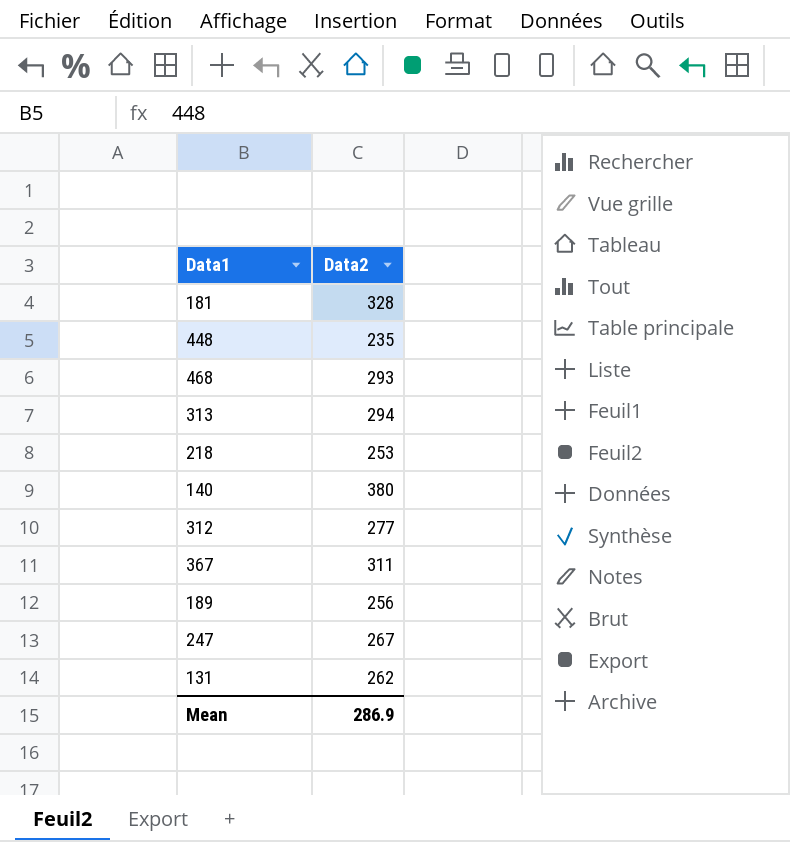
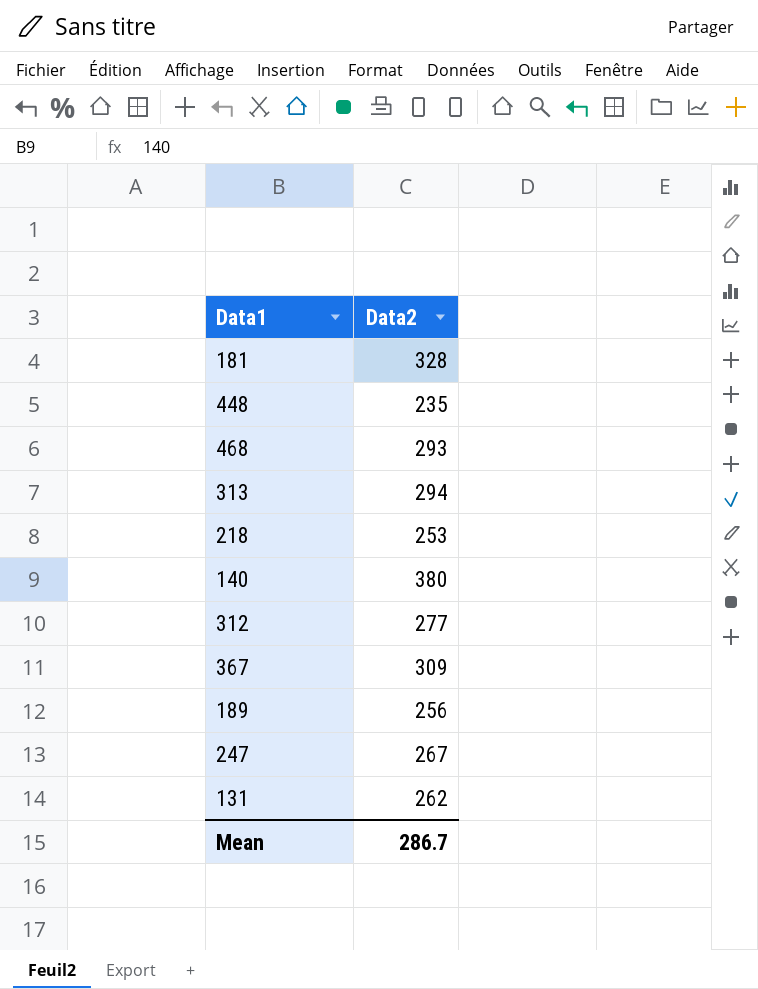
367 | Data2: 311 -> 309
Mean | Data2: 286.9 -> 286.7

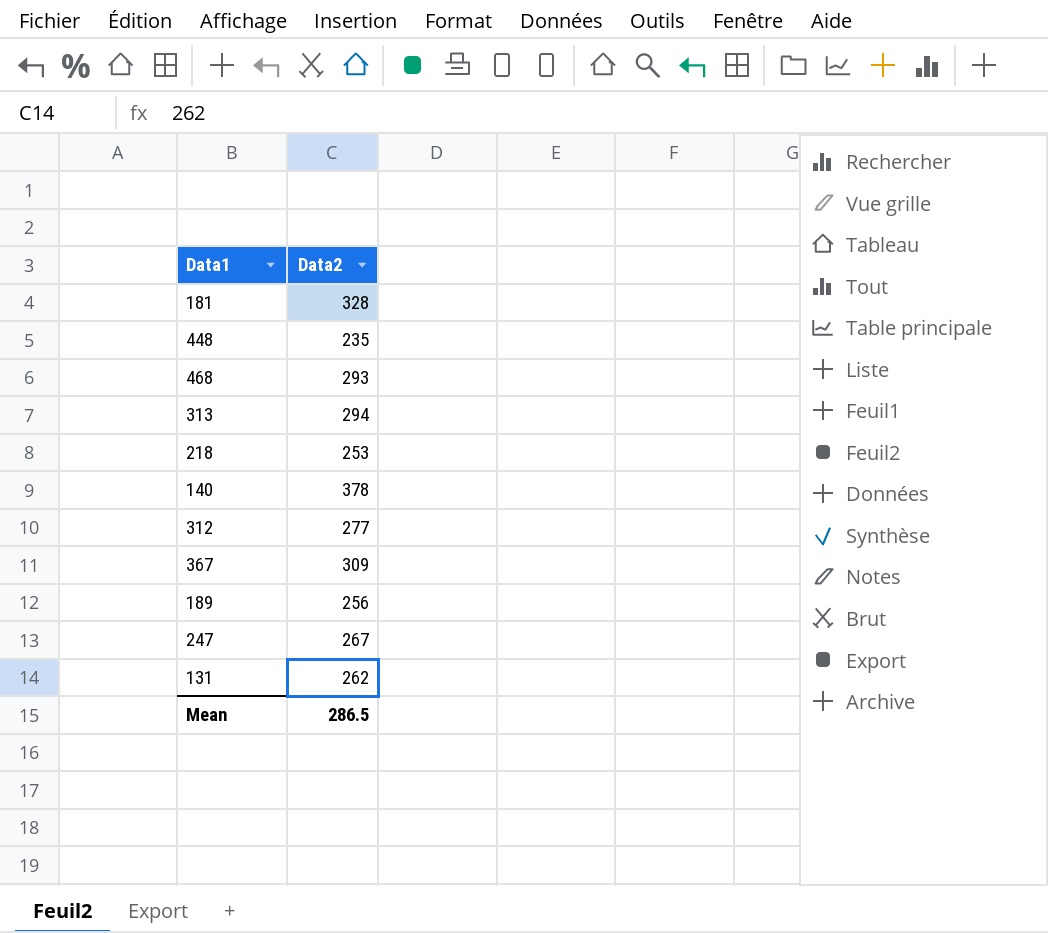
140 | Data2: 380 -> 378
Mean | Data2: 286.7 -> 286.5

